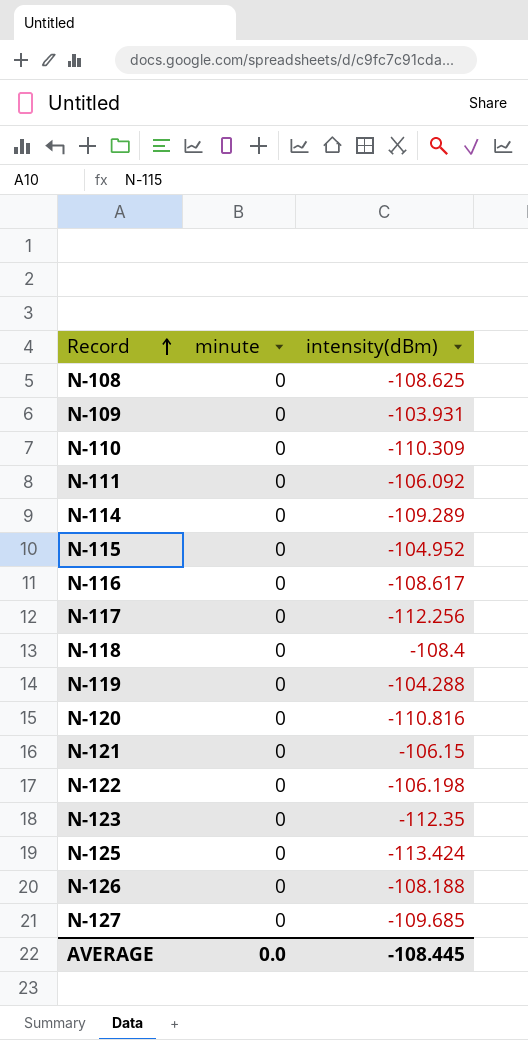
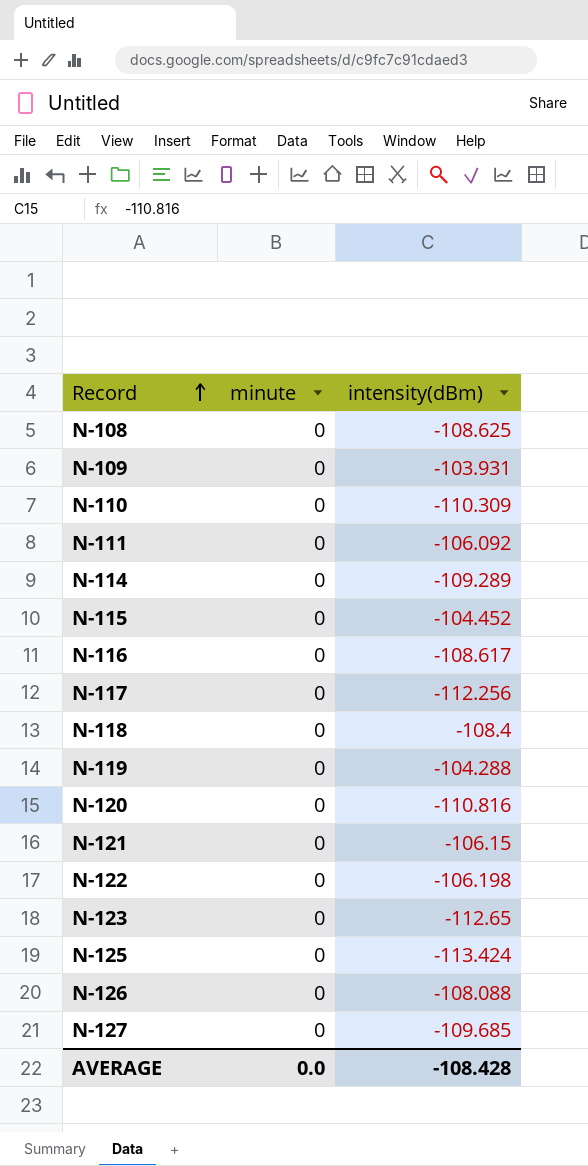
N-115 | intensity(dBm): -104.952 -> -104.452
N-123 | intensity(dBm): -112.35 -> -112.65
N-126 | intensity(dBm): -108.188 -> -108.088
AVERAGE | intensity(dBm): -108.445 -> -108.428

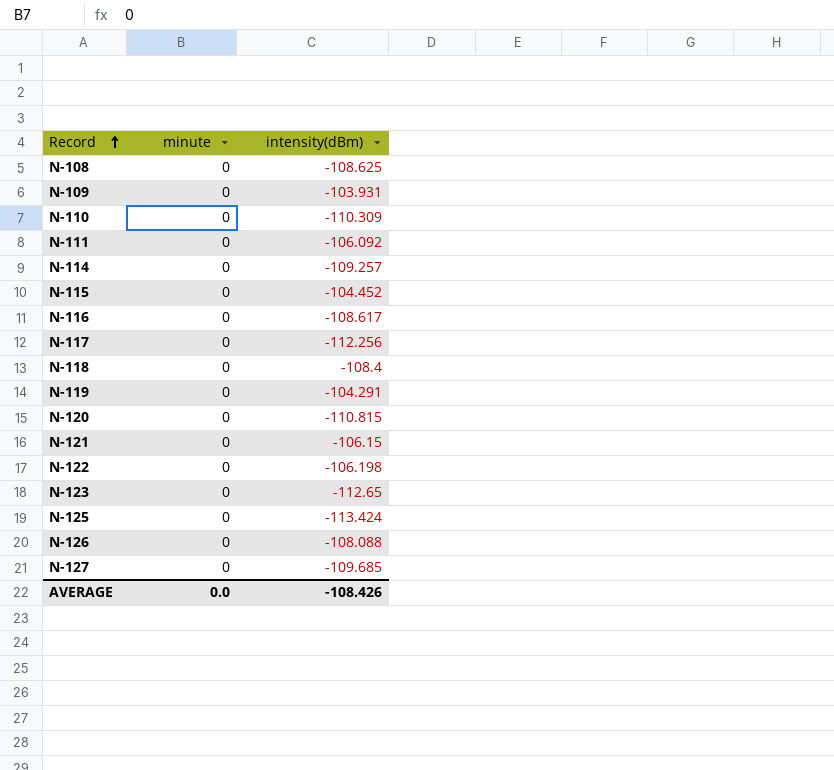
N-114 | intensity(dBm): -109.289 -> -109.257
N-119 | intensity(dBm): -104.288 -> -104.291
N-120 | intensity(dBm): -110.816 -> -110.815
AVERAGE | intensity(dBm): -108.428 -> -108.426

